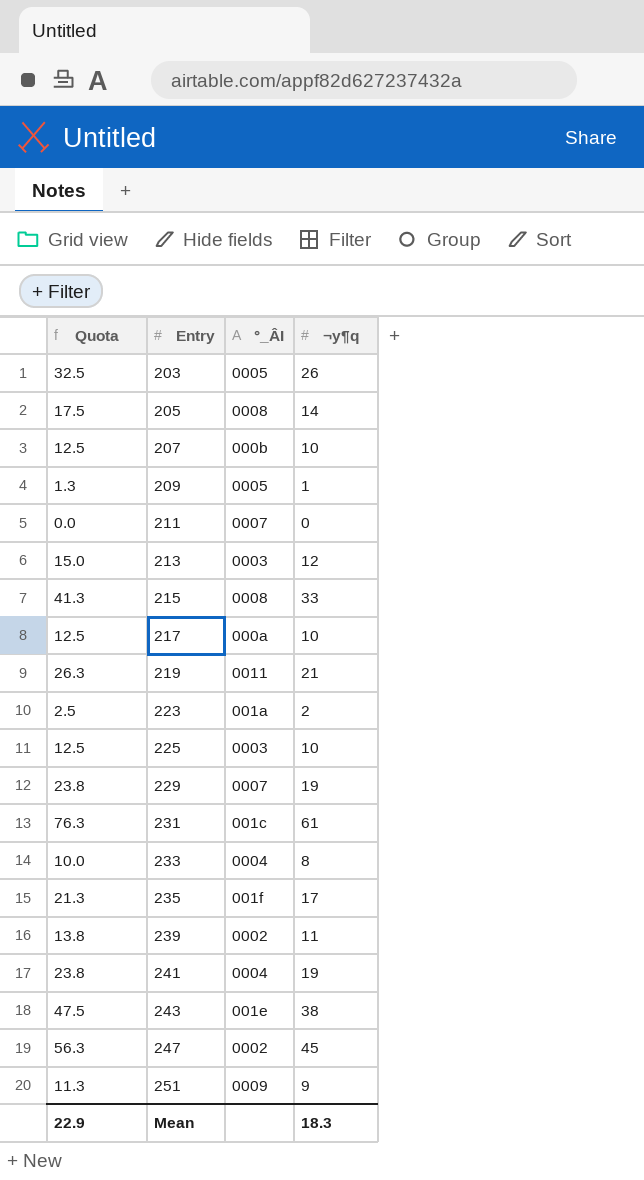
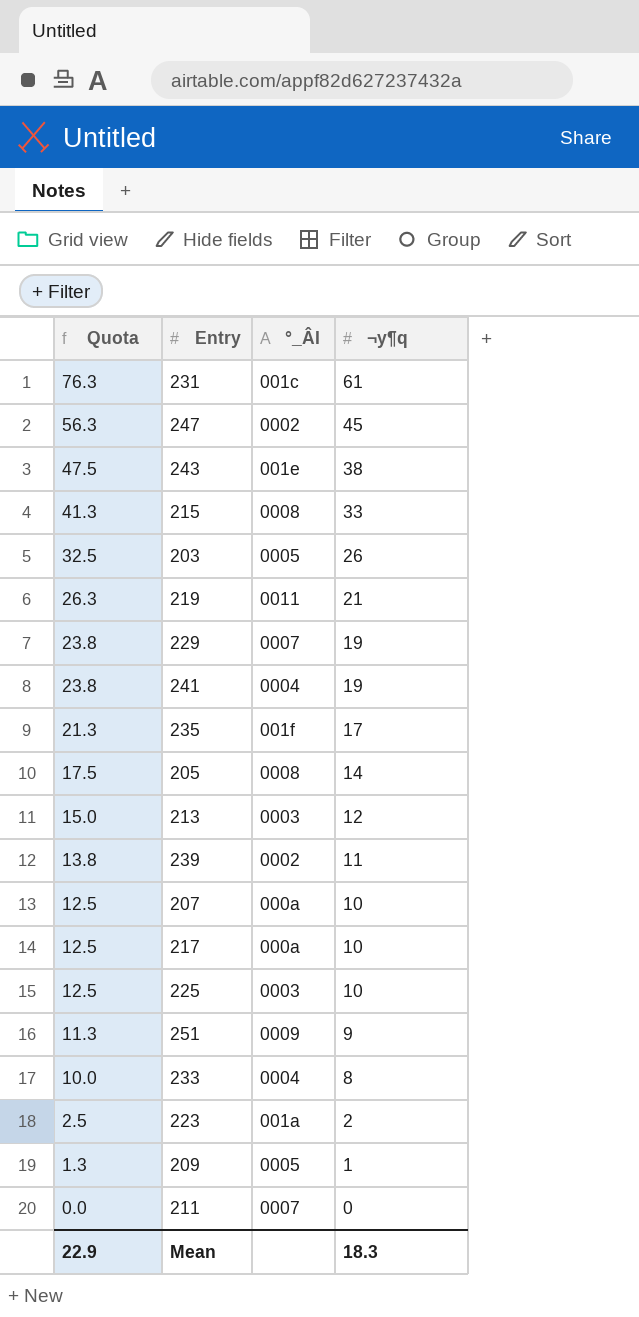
row order: Entry ascending -> Quota descending
207 | °_ÂI: 000b -> 000a

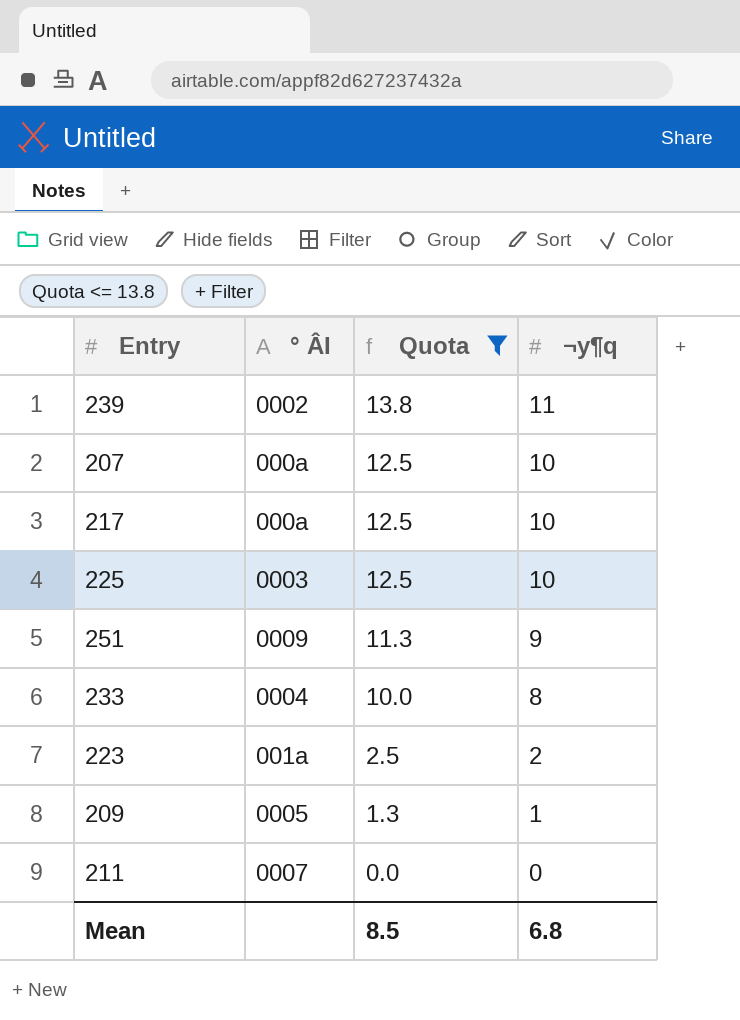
filter: none -> Quota <= 13.8
column name: °_ÂI -> ° ÂI
column Quota | position: 1 -> 3
Mean | Quota: 22.9 -> 8.5
Mean | ¬y¶q: 18.3 -> 6.8

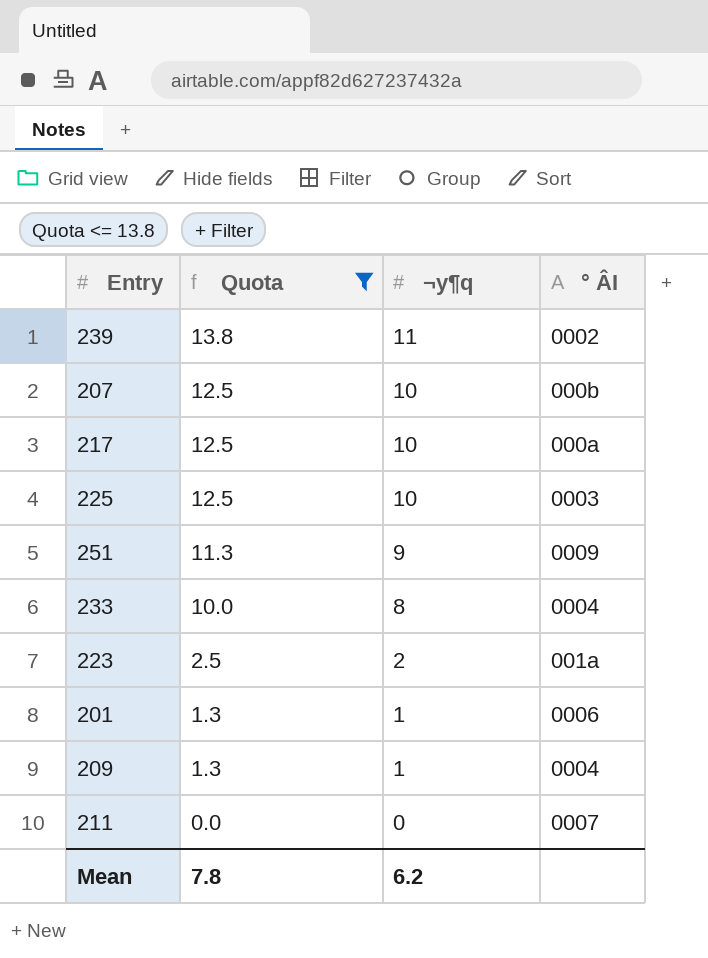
column ° ÂI | position: 2 -> 4
207 | ° ÂI: 000a -> 000b
row 201: none -> 1.3 | 1 | 0006
209 | ° ÂI: 0005 -> 0004
Mean | Quota: 8.5 -> 7.8
Mean | ¬y¶q: 6.8 -> 6.2

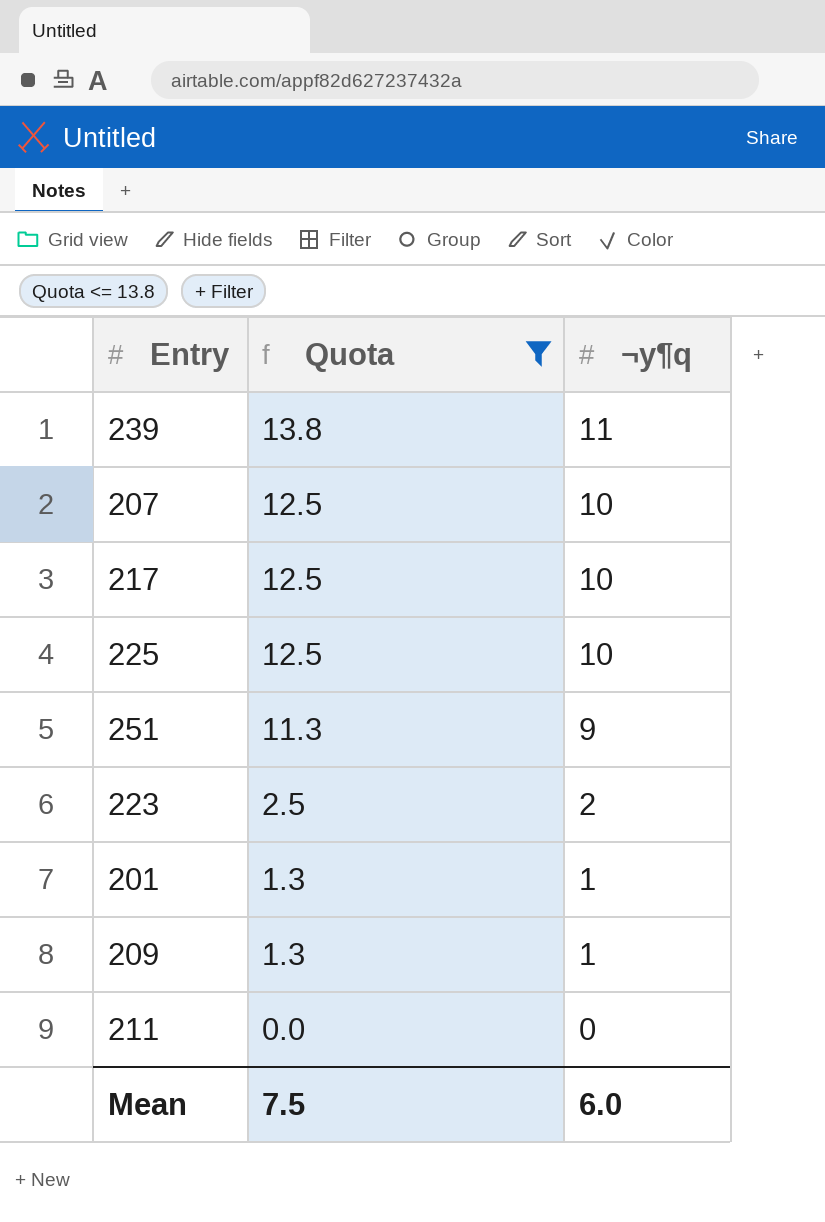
column ° ÂI | position: 4 -> none
row 233: 10.0 | 8 | 0004 -> none
Mean | Quota: 7.8 -> 7.5
Mean | ¬y¶q: 6.2 -> 6.0

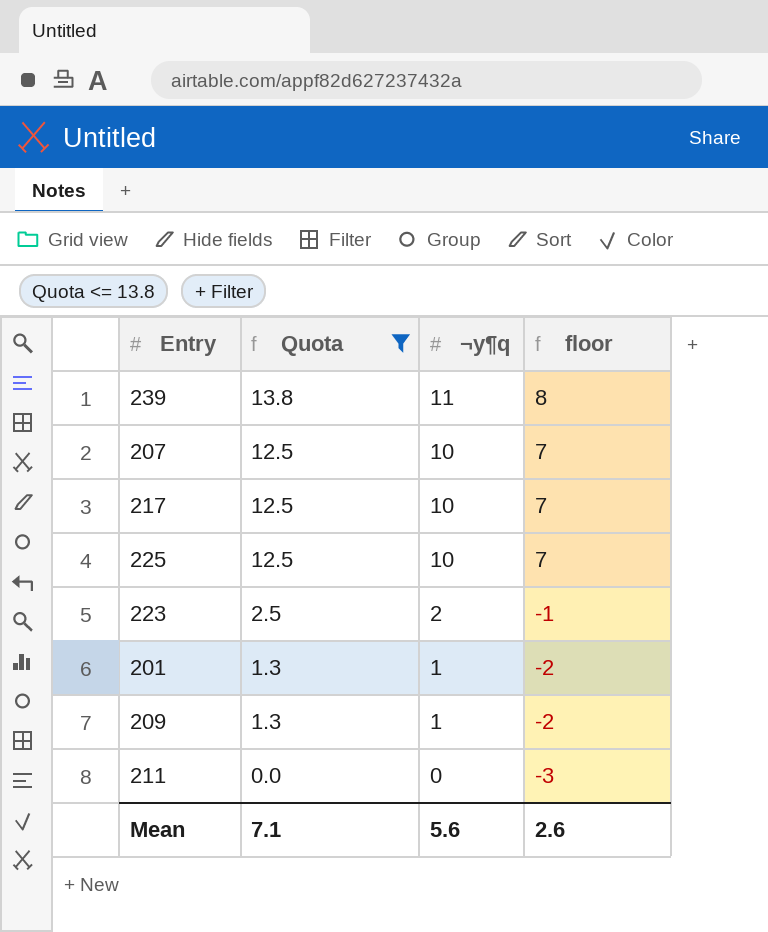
column floor | formula: none -> [¬y¶q] - 3
row 251: 11.3 | 9 -> none
Mean | Quota: 7.5 -> 7.1
Mean | ¬y¶q: 6.0 -> 5.6

